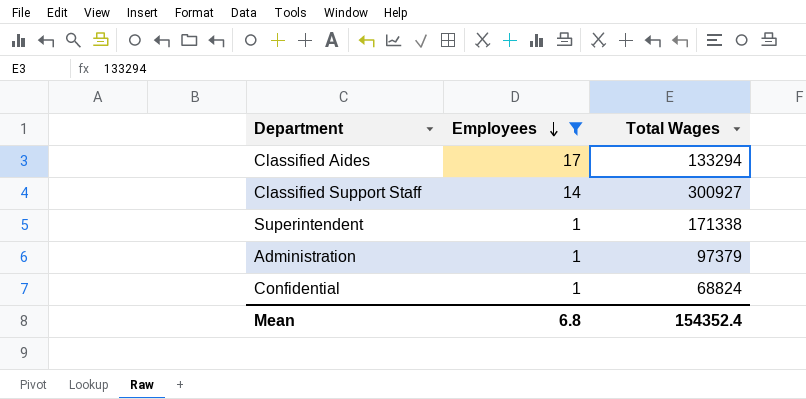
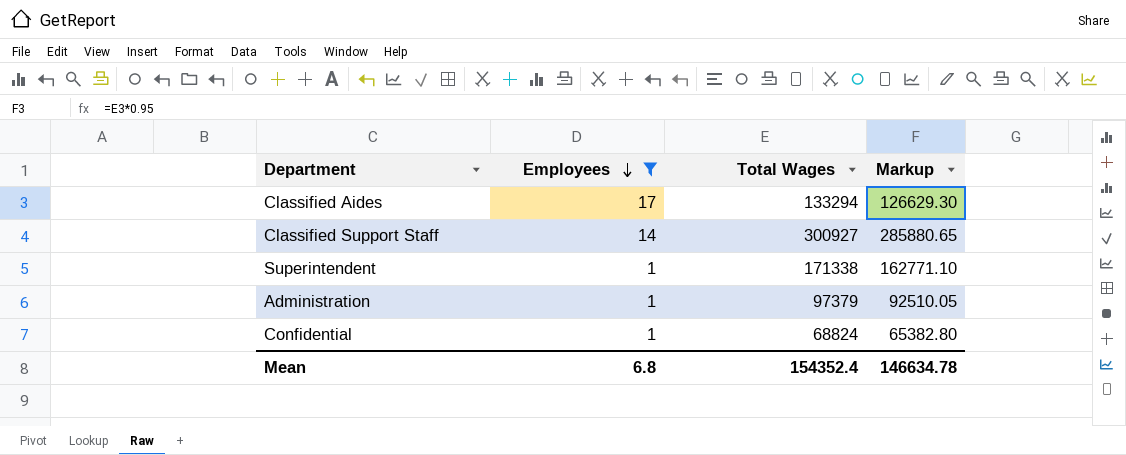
column Markup | formula: none -> [Total Wages] * 0.95

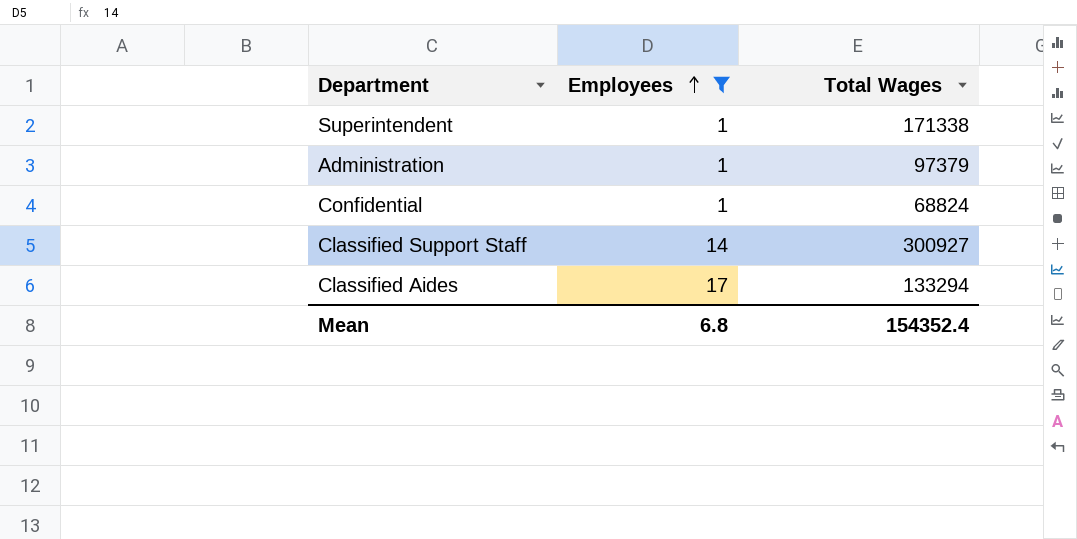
row order: Employees descending -> Employees ascending
column Markup | formula: [Total Wages] * 0.95 -> none

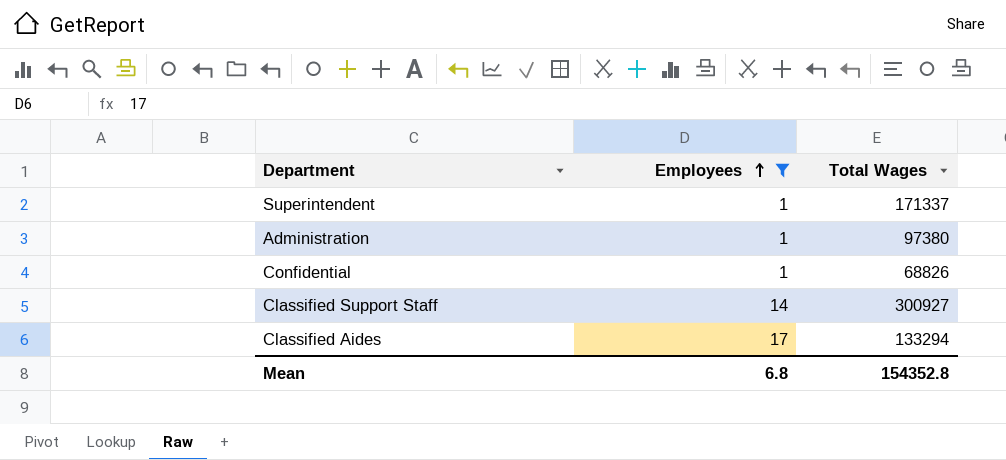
Superintendent | Total Wages: 171338 -> 171337
Administration | Total Wages: 97379 -> 97380
Confidential | Total Wages: 68824 -> 68826
Mean | Total Wages: 154352.4 -> 154352.8

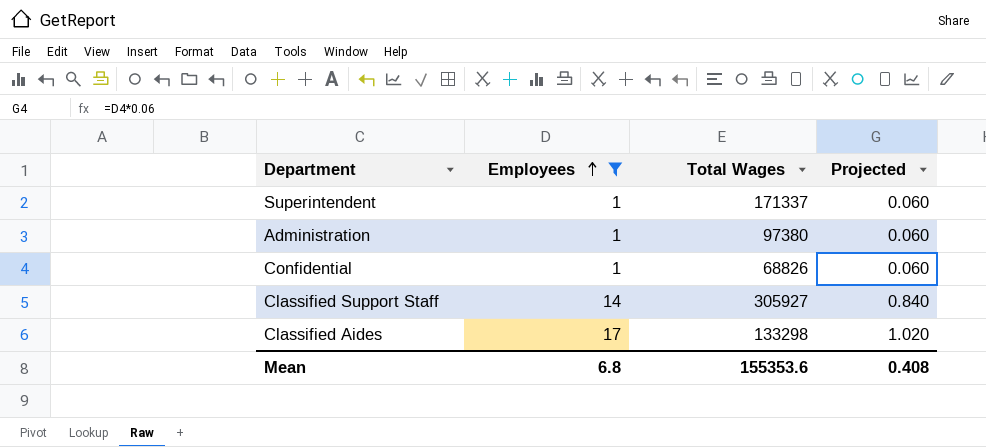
column Projected | formula: none -> [Employees] * 0.06
Classified Support Staff | Total Wages: 300927 -> 305927
Classified Aides | Total Wages: 133294 -> 133298
Mean | Total Wages: 154352.8 -> 155353.6

